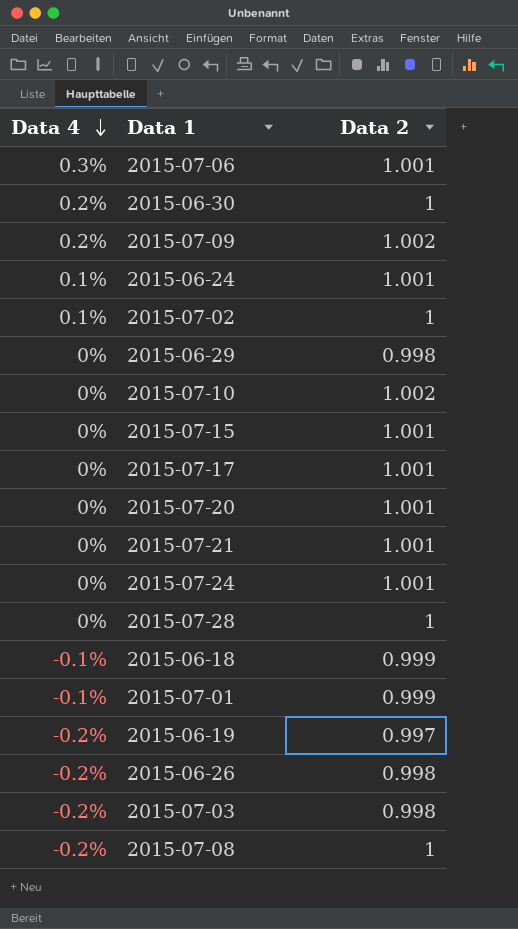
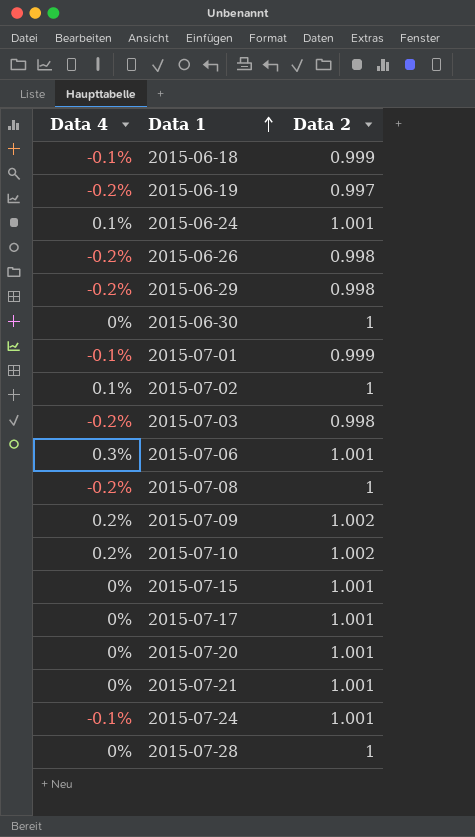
row order: Data 4 descending -> Data 1 ascending
2015-06-29 | Data 4: 0% -> -0.2%
2015-06-30 | Data 4: 0.2% -> 0%
2015-07-10 | Data 4: 0% -> 0.2%
2015-07-24 | Data 4: 0% -> -0.1%

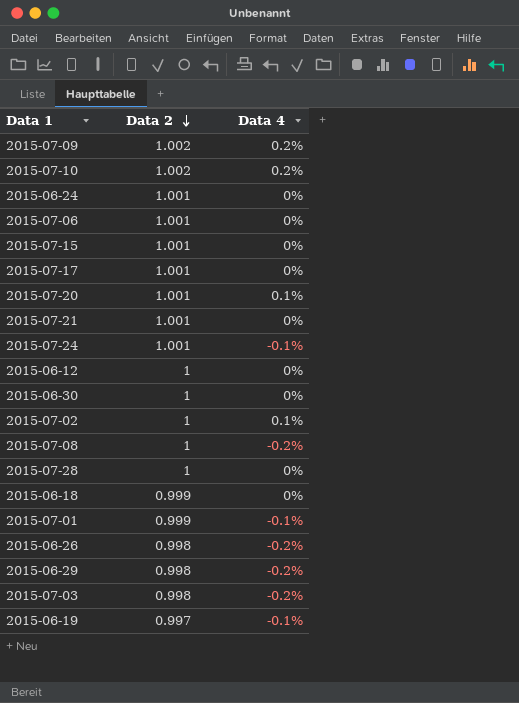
row order: Data 1 ascending -> Data 2 descending
column Data 4 | position: 1 -> 3
2015-06-24 | Data 4: 0.1% -> 0%
2015-07-06 | Data 4: 0.3% -> 0%
2015-07-20 | Data 4: 0% -> 0.1%
row 2015-06-12: none -> 1 | 0%
2015-06-18 | Data 4: -0.1% -> 0%
2015-06-19 | Data 4: -0.2% -> -0.1%

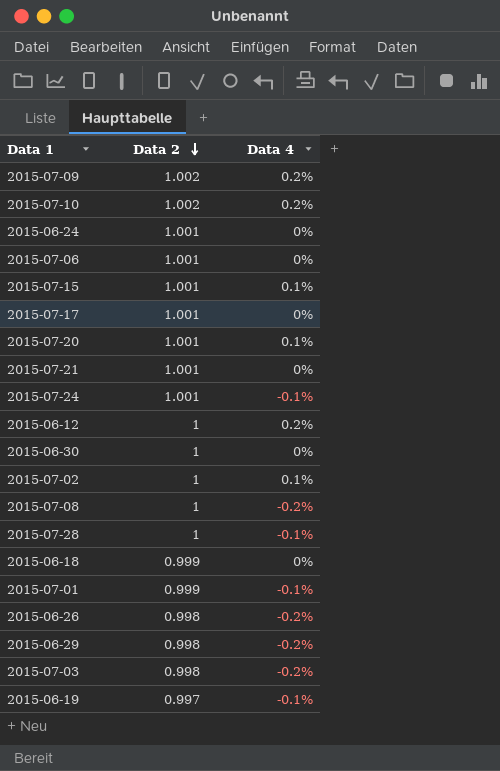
2015-07-15 | Data 4: 0% -> 0.1%
2015-06-12 | Data 4: 0% -> 0.2%
2015-07-28 | Data 4: 0% -> -0.1%

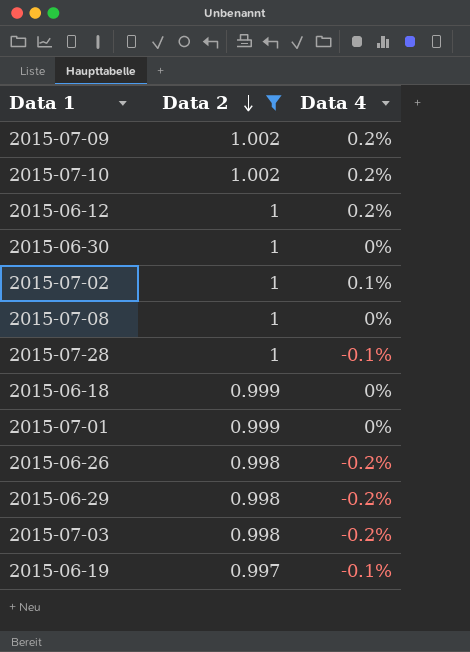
filter: none -> Data 2 != 1.001
2015-07-08 | Data 4: -0.2% -> 0%
2015-07-01 | Data 4: -0.1% -> 0%

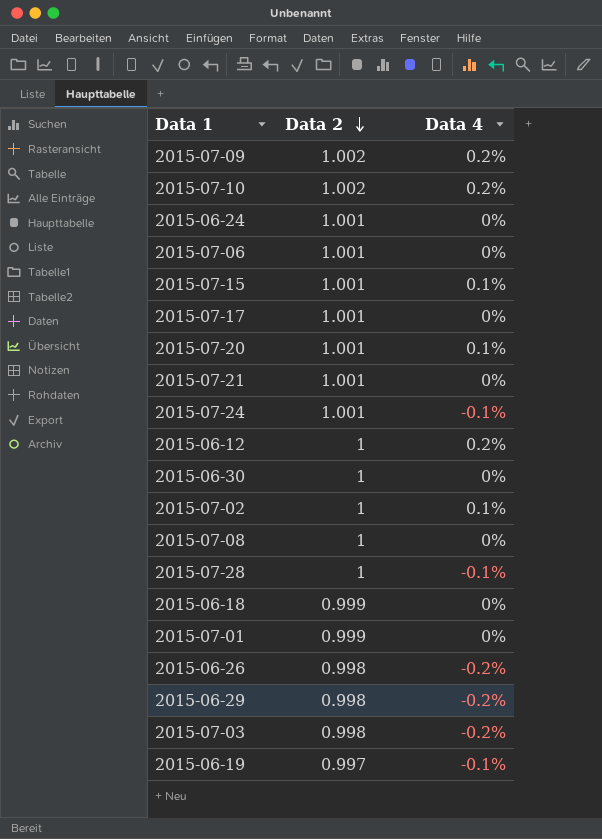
filter: Data 2 != 1.001 -> none

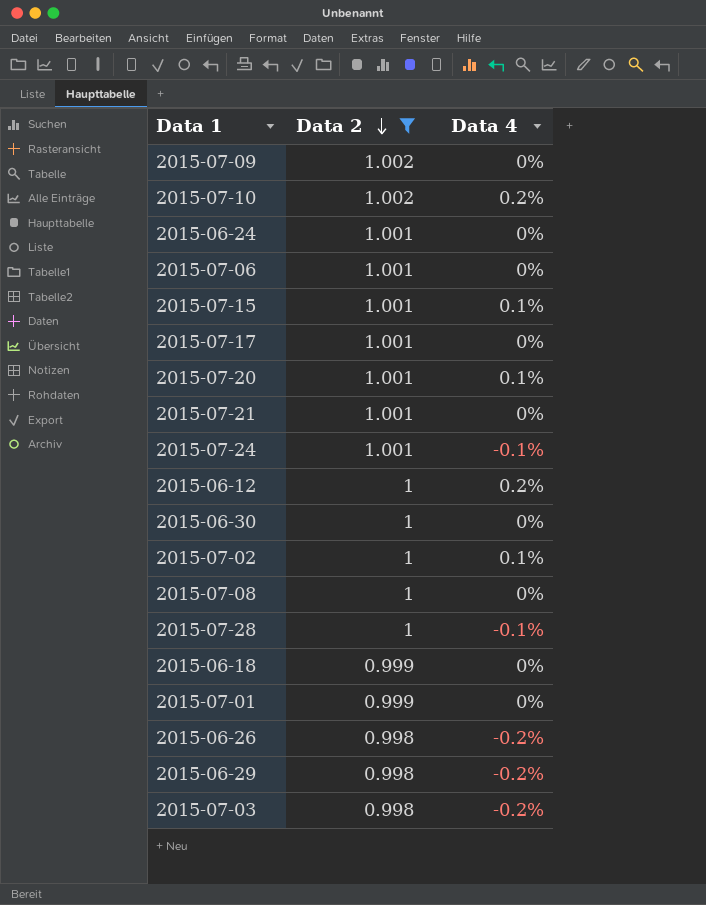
filter: none -> Data 2 != 0.997
2015-07-09 | Data 4: 0.2% -> 0%

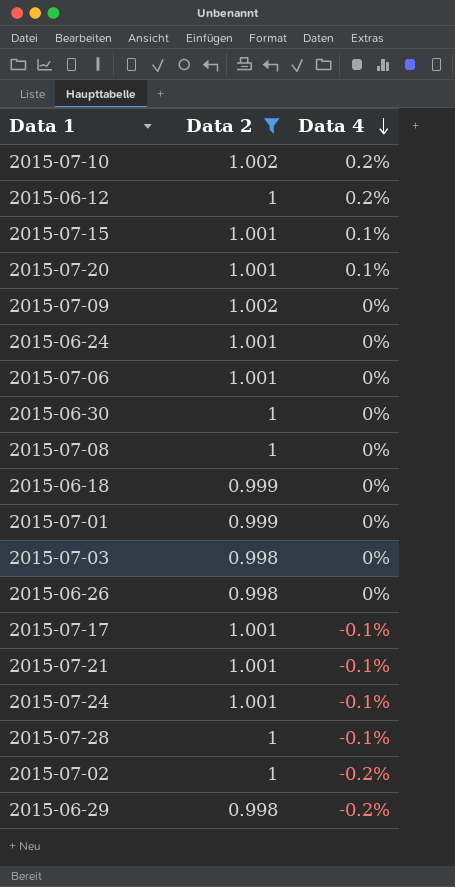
row order: Data 2 descending -> Data 4 descending
2015-07-03 | Data 4: -0.2% -> 0%
2015-06-26 | Data 4: -0.2% -> 0%
2015-07-17 | Data 4: 0% -> -0.1%
2015-07-21 | Data 4: 0% -> -0.1%
2015-07-02 | Data 4: 0.1% -> -0.2%

